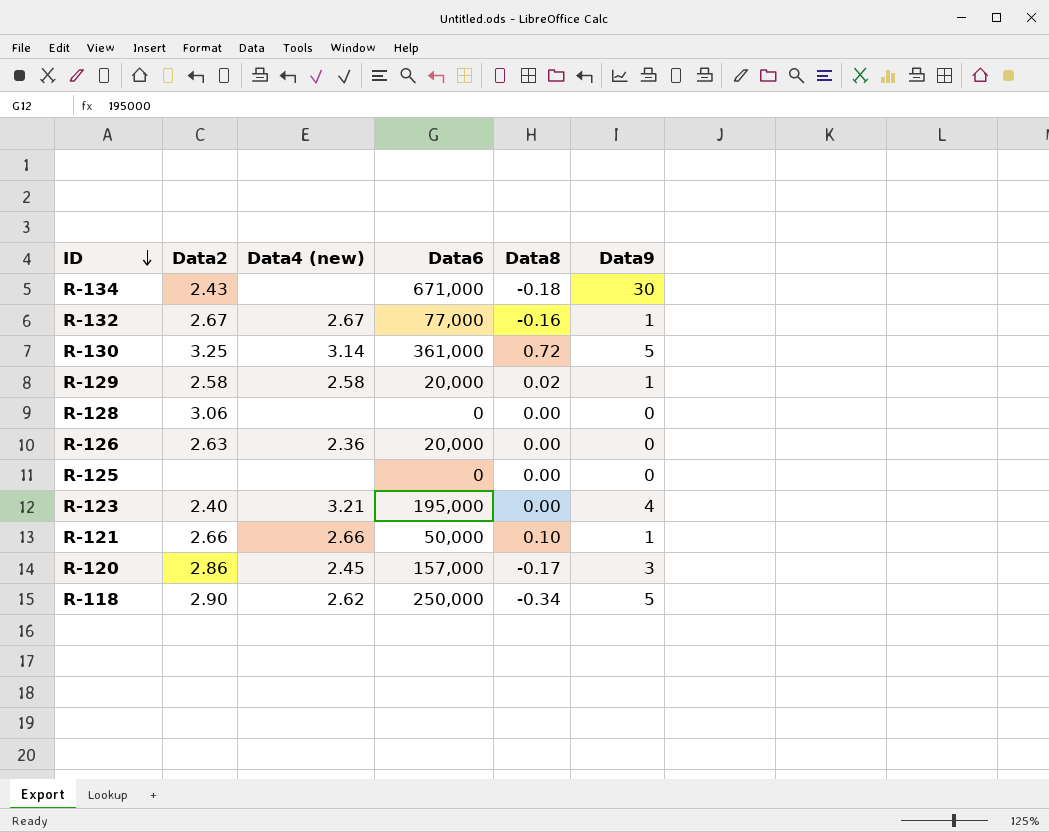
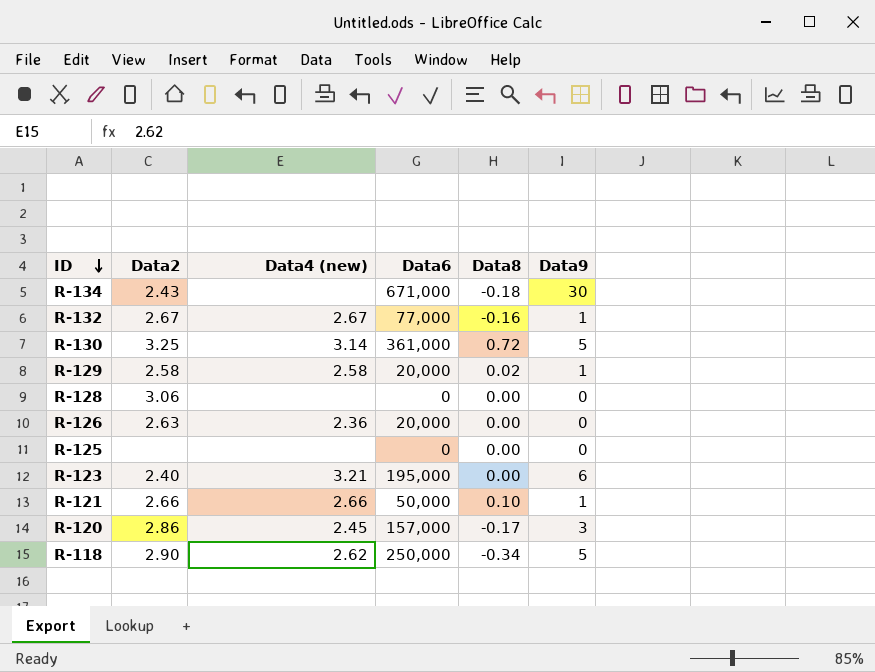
R-123 | Data9: 4 -> 6

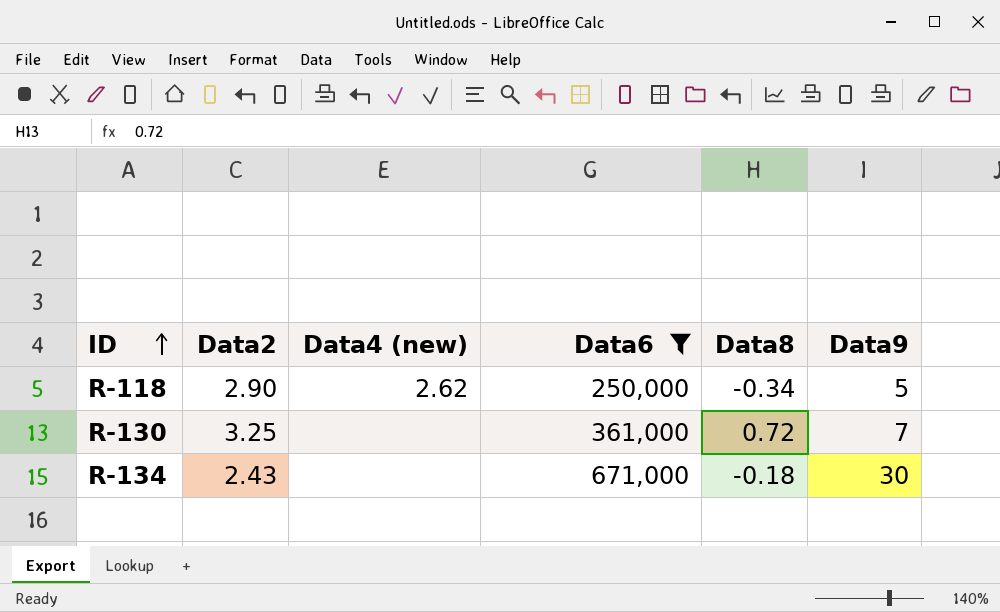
filter: none -> Data6 >= 250,000
row order: ID descending -> ID ascending
R-130 | Data4 (new): 3.14 -> none
R-130 | Data9: 5 -> 7

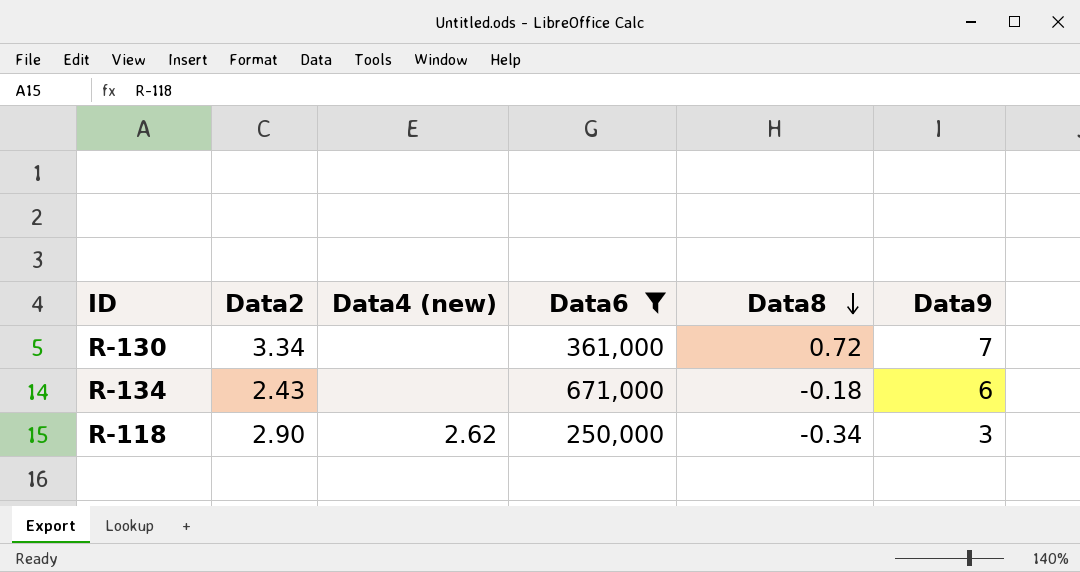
row order: ID ascending -> Data8 descending
R-130 | Data2: 3.25 -> 3.34
R-134 | Data9: 30 -> 6
R-118 | Data9: 5 -> 3

